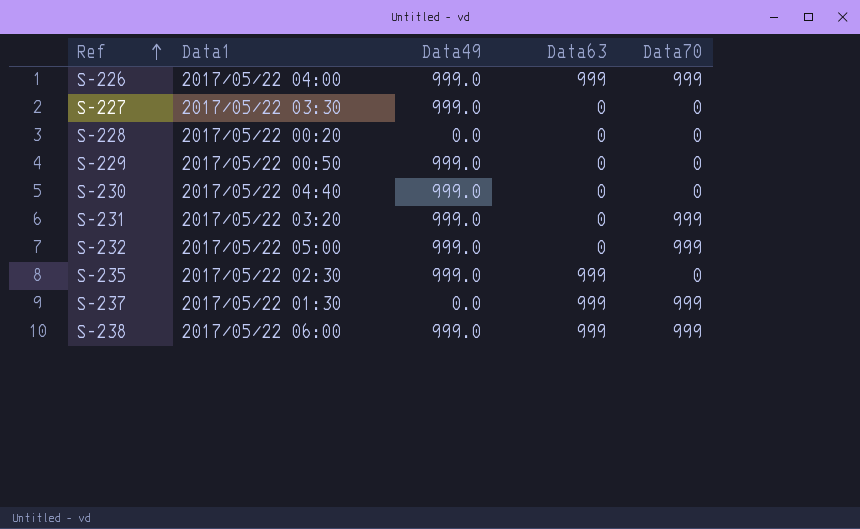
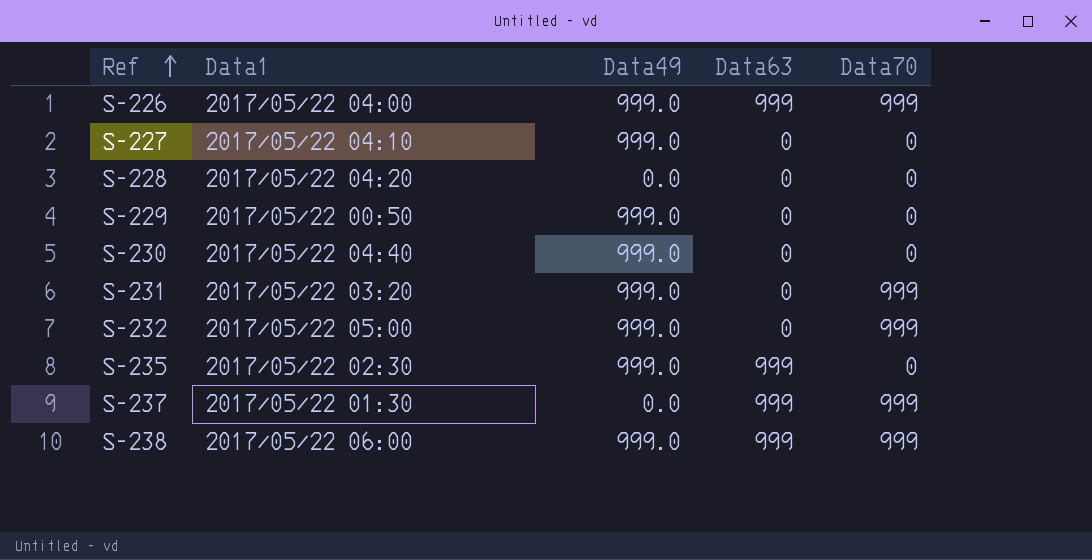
S-227 | Data1: 2017/05/22 03:30 -> 2017/05/22 04:10
S-228 | Data1: 2017/05/22 00:20 -> 2017/05/22 04:20

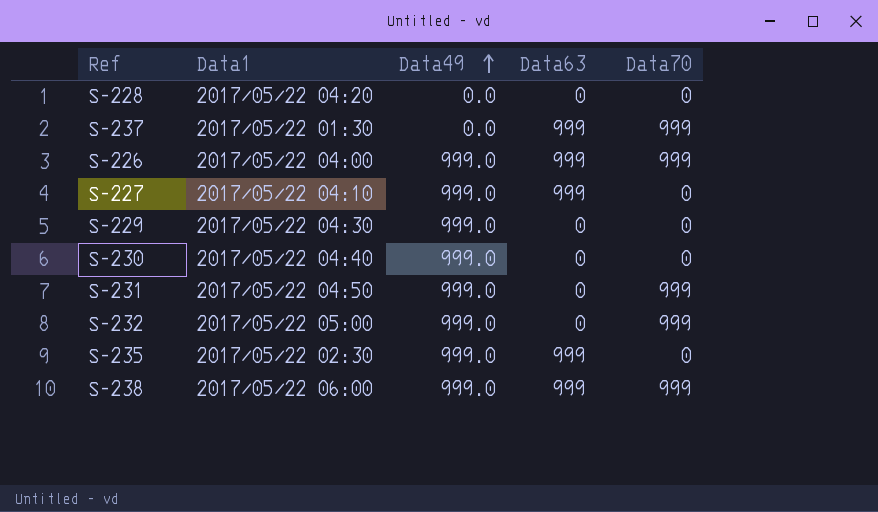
row order: Ref ascending -> Data49 ascending
S-227 | Data63: 0 -> 999
S-229 | Data1: 2017/05/22 00:50 -> 2017/05/22 04:30
S-231 | Data1: 2017/05/22 03:20 -> 2017/05/22 04:50

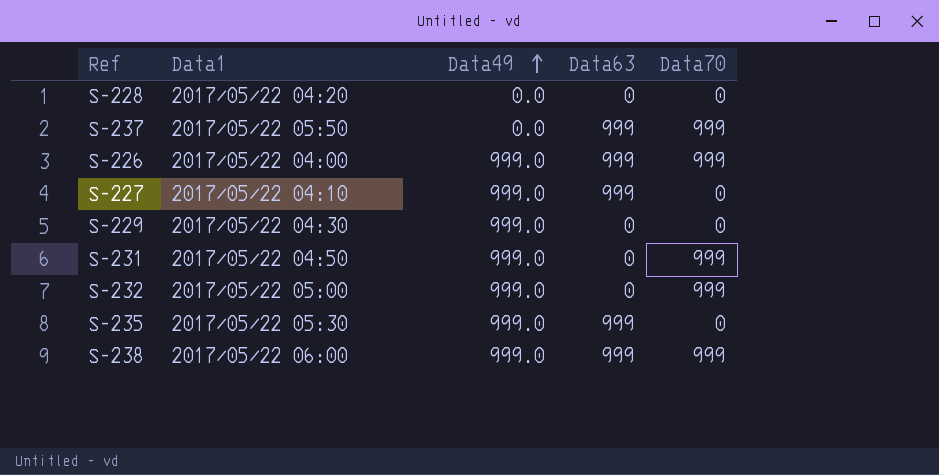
row S-230: 2017/05/22 04:40 | 999.0 | 0 | 0 -> none
S-237 | Data1: 2017/05/22 01:30 -> 2017/05/22 05:50
S-235 | Data1: 2017/05/22 02:30 -> 2017/05/22 05:30

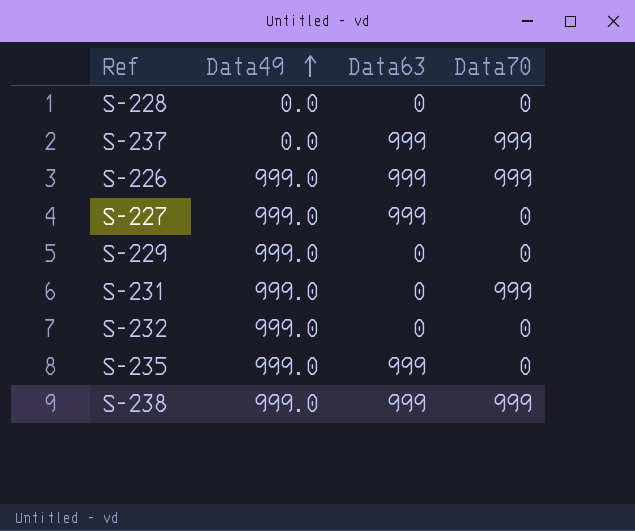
column Data1 | position: 2 -> none
S-232 | Data70: 999 -> 0

